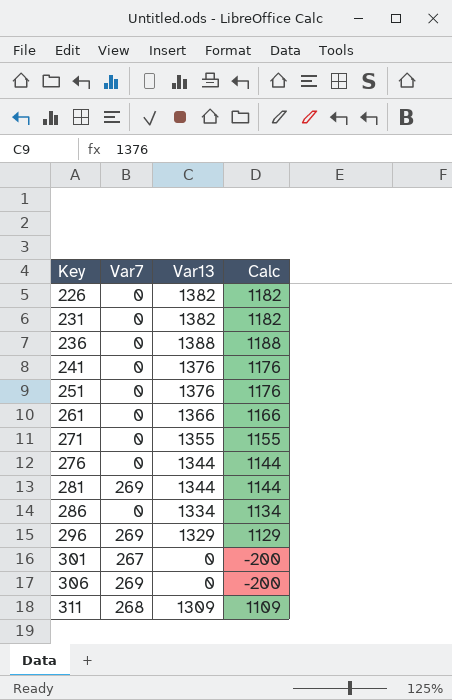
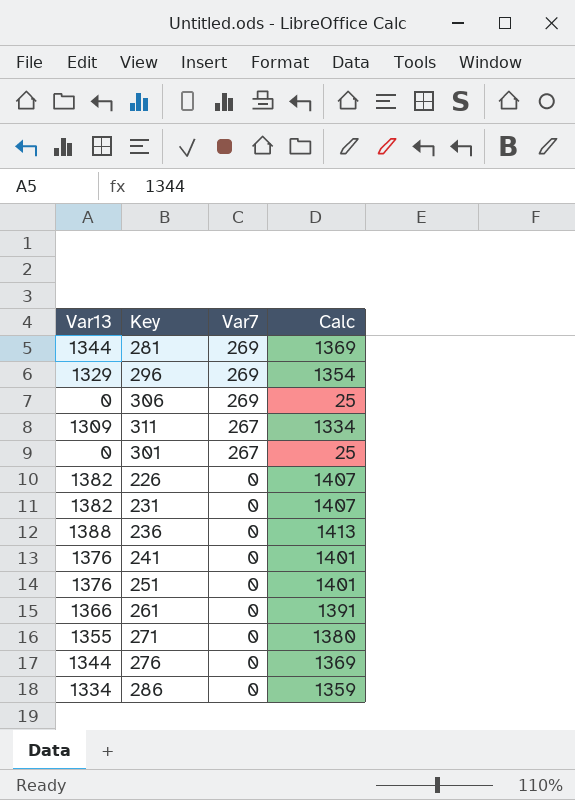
row order: Key ascending -> Var7 descending
column Var13 | position: 3 -> 1
column Calc | formula: [Var13] - 200 -> [Var13] + 25
311 | Var7: 268 -> 267

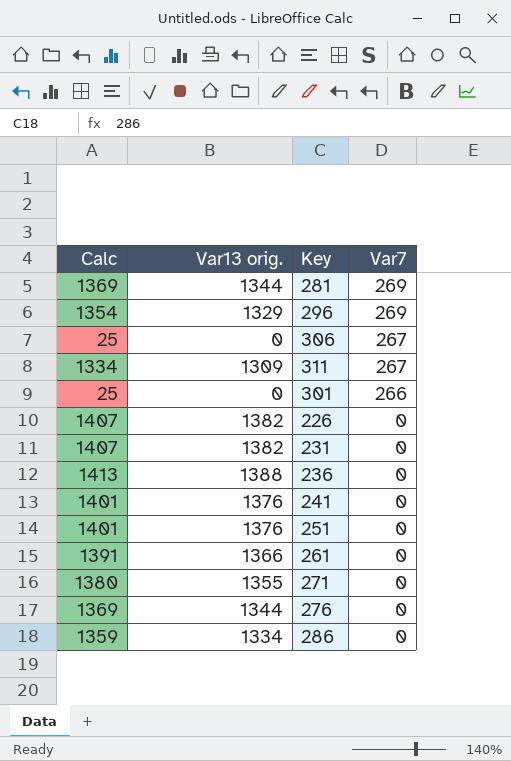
column Calc | position: 4 -> 1
column name: Var13 -> Var13 orig.
306 | Var7: 269 -> 267
301 | Var7: 267 -> 266

